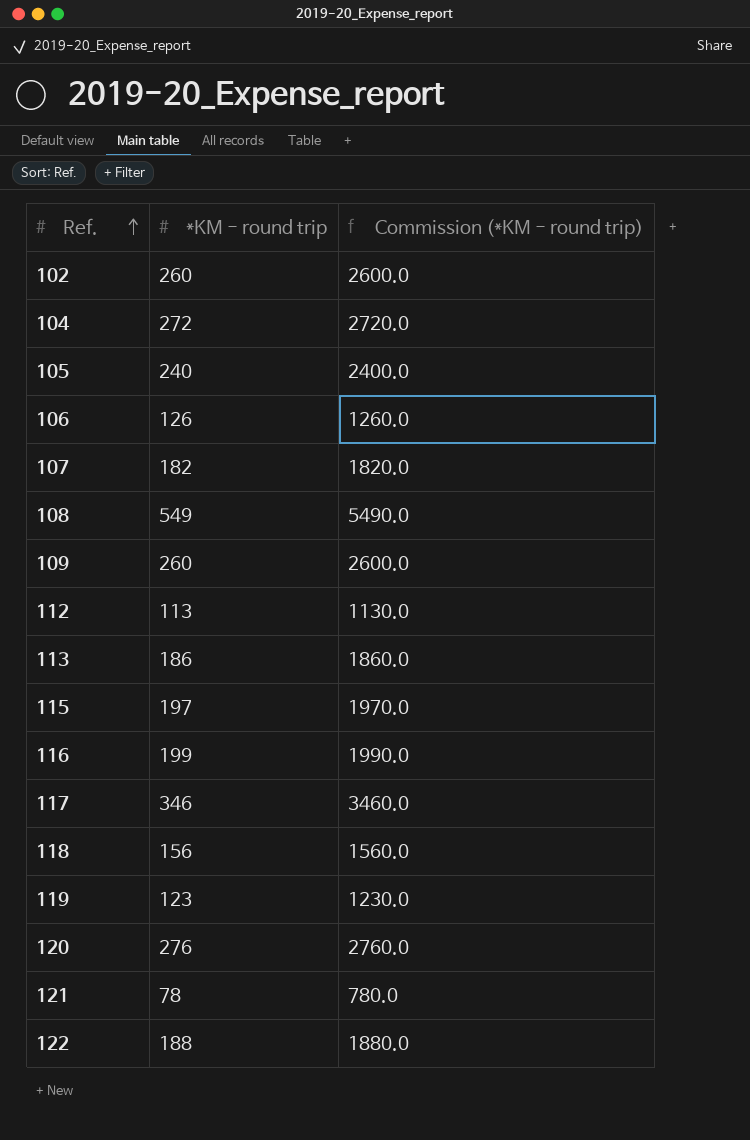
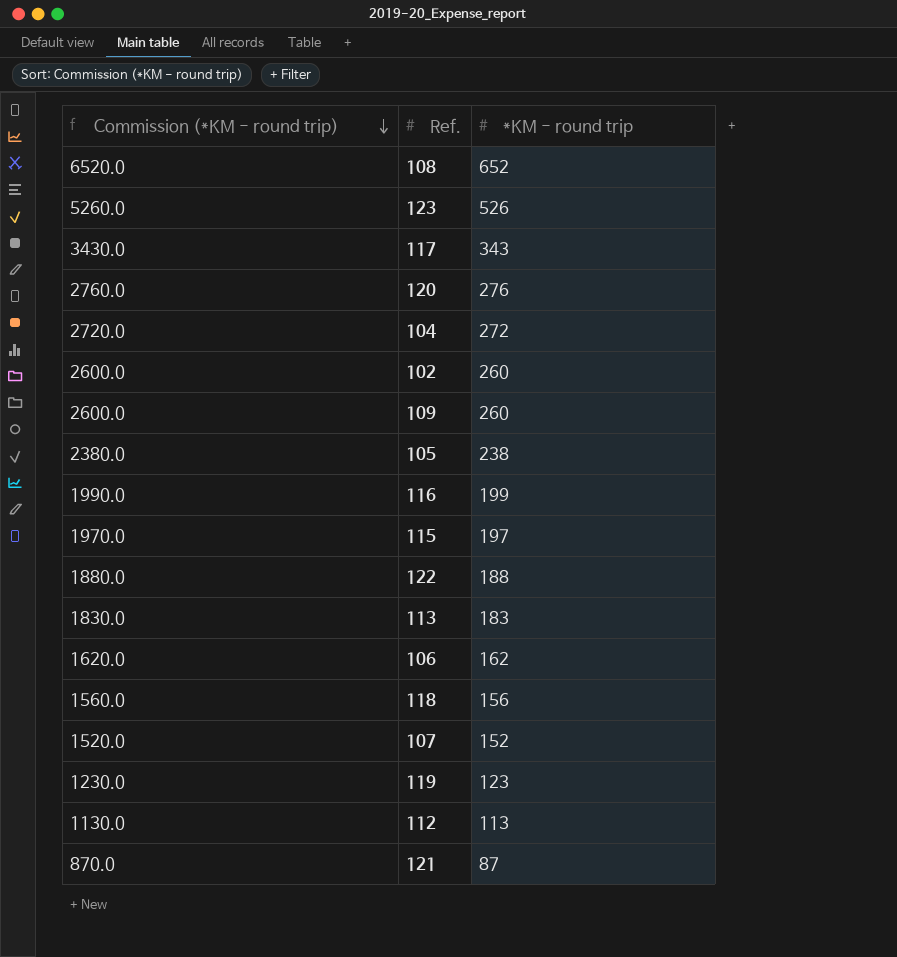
row order: Ref. ascending -> Commission (*KM - round trip) descending
column Commission (*KM - round trip) | position: 3 -> 1
108 | Commission (*KM - round trip): 5490.0 -> 6520.0
108 | *KM - round trip: 549 -> 652
row 123: none -> 5260.0 | 526
117 | Commission (*KM - round trip): 3460.0 -> 3430.0
117 | *KM - round trip: 346 -> 343
105 | Commission (*KM - round trip): 2400.0 -> 2380.0
105 | *KM - round trip: 240 -> 238
113 | Commission (*KM - round trip): 1860.0 -> 1830.0
113 | *KM - round trip: 186 -> 183
106 | Commission (*KM - round trip): 1260.0 -> 1620.0
106 | *KM - round trip: 126 -> 162
107 | Commission (*KM - round trip): 1820.0 -> 1520.0
107 | *KM - round trip: 182 -> 152
121 | Commission (*KM - round trip): 780.0 -> 870.0
121 | *KM - round trip: 78 -> 87

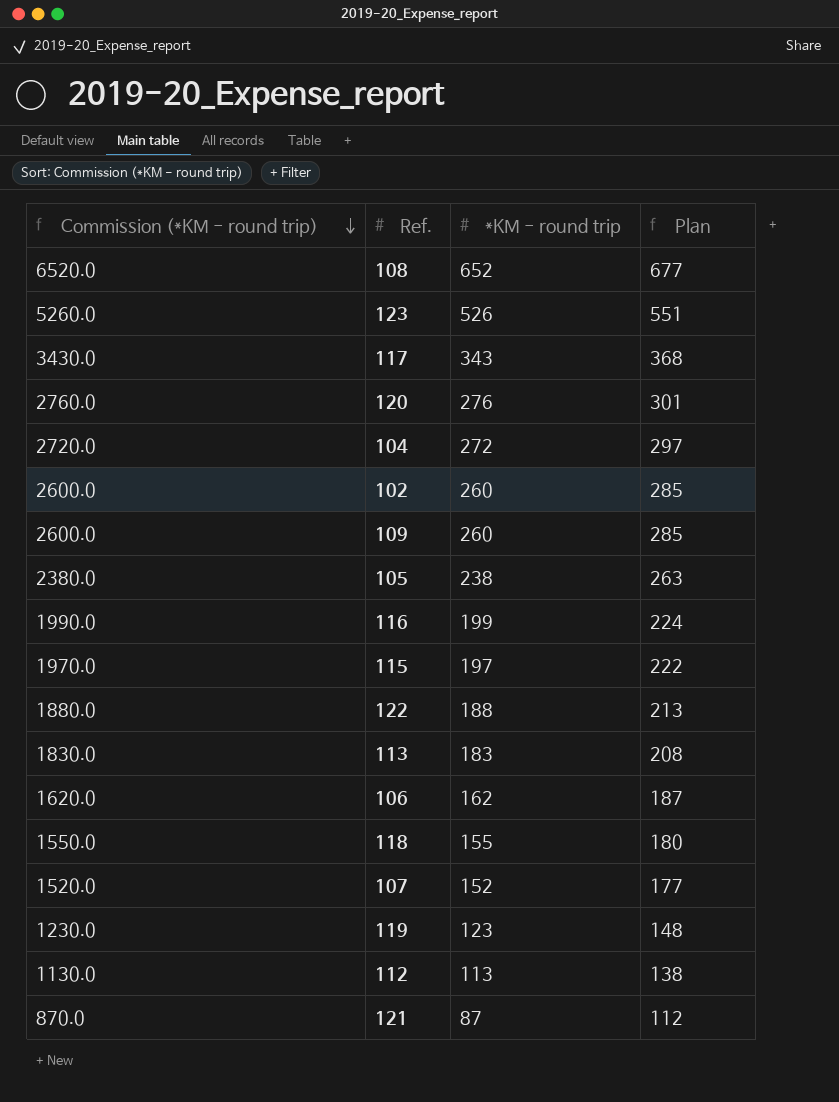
column Plan | formula: none -> [*KM - round trip] + 25
118 | Commission (*KM - round trip): 1560.0 -> 1550.0
118 | *KM - round trip: 156 -> 155

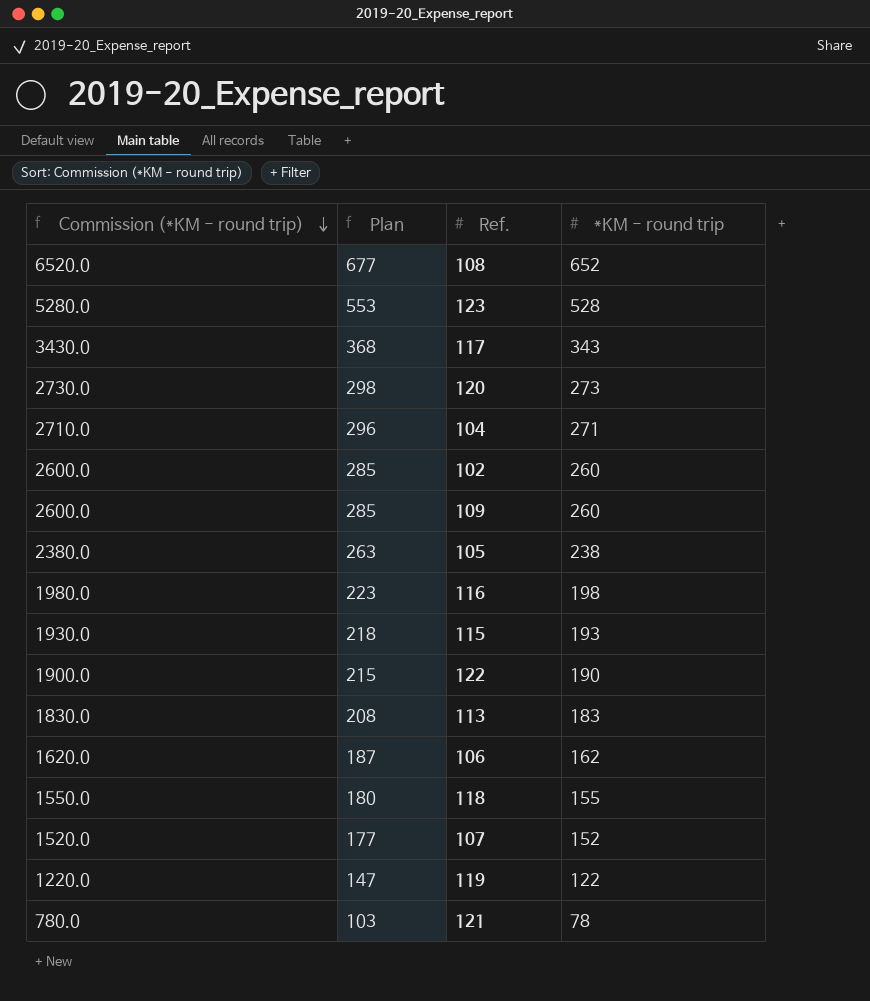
column Plan | position: 4 -> 2
row 112: 1130.0 | 113 | 138 -> none
123 | Commission (*KM - round trip): 5260.0 -> 5280.0
123 | Plan: 551 -> 553
123 | *KM - round trip: 526 -> 528
120 | Commission (*KM - round trip): 2760.0 -> 2730.0
120 | Plan: 301 -> 298
120 | *KM - round trip: 276 -> 273
104 | Commission (*KM - round trip): 2720.0 -> 2710.0
104 | Plan: 297 -> 296
104 | *KM - round trip: 272 -> 271
116 | Commission (*KM - round trip): 1990.0 -> 1980.0
116 | Plan: 224 -> 223
116 | *KM - round trip: 199 -> 198
115 | Commission (*KM - round trip): 1970.0 -> 1930.0
115 | Plan: 222 -> 218
115 | *KM - round trip: 197 -> 193
122 | Commission (*KM - round trip): 1880.0 -> 1900.0
122 | Plan: 213 -> 215
122 | *KM - round trip: 188 -> 190
119 | Commission (*KM - round trip): 1230.0 -> 1220.0
119 | Plan: 148 -> 147
119 | *KM - round trip: 123 -> 122
121 | Commission (*KM - round trip): 870.0 -> 780.0
121 | Plan: 112 -> 103
121 | *KM - round trip: 87 -> 78

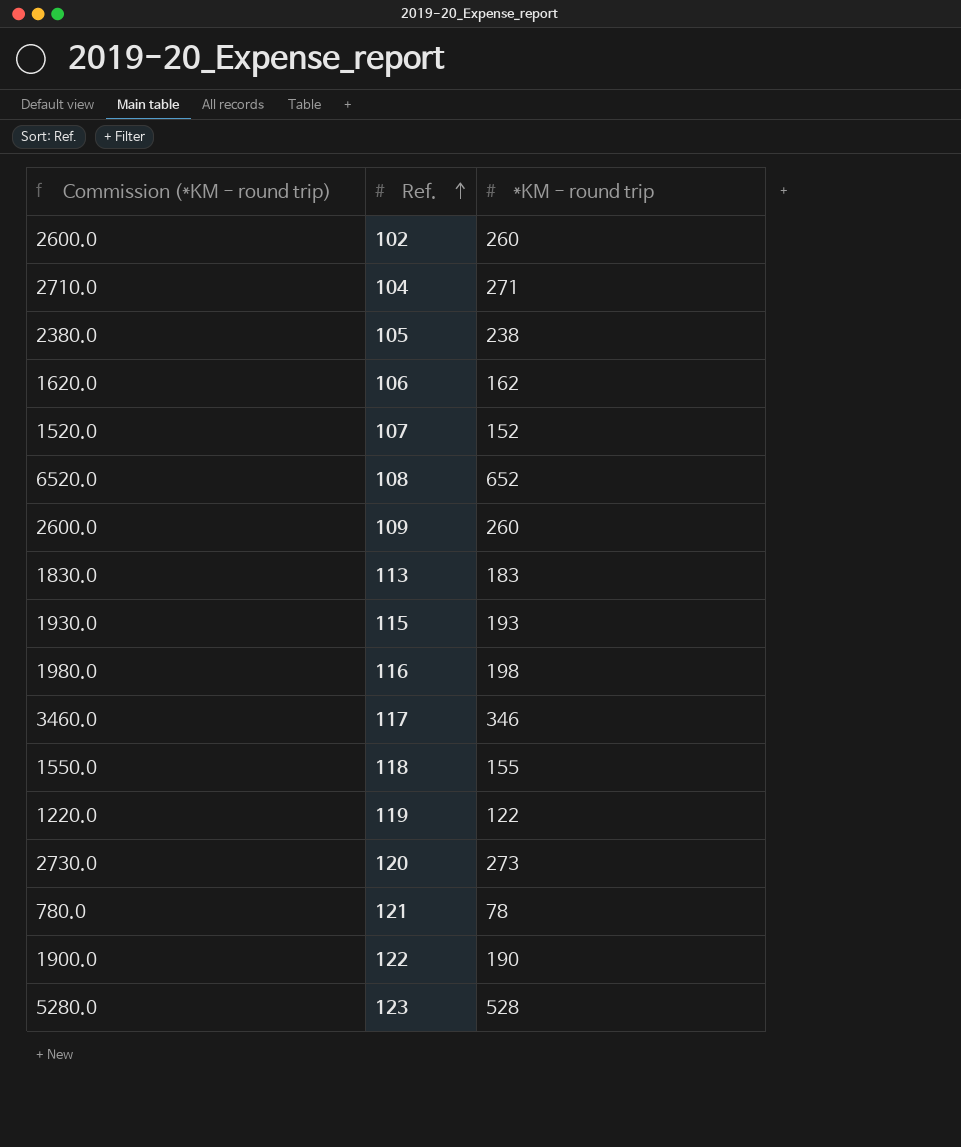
row order: Commission (*KM - round trip) descending -> Ref. ascending
column Plan | formula: [*KM - round trip] + 25 -> none
117 | Commission (*KM - round trip): 3430.0 -> 3460.0
117 | *KM - round trip: 343 -> 346

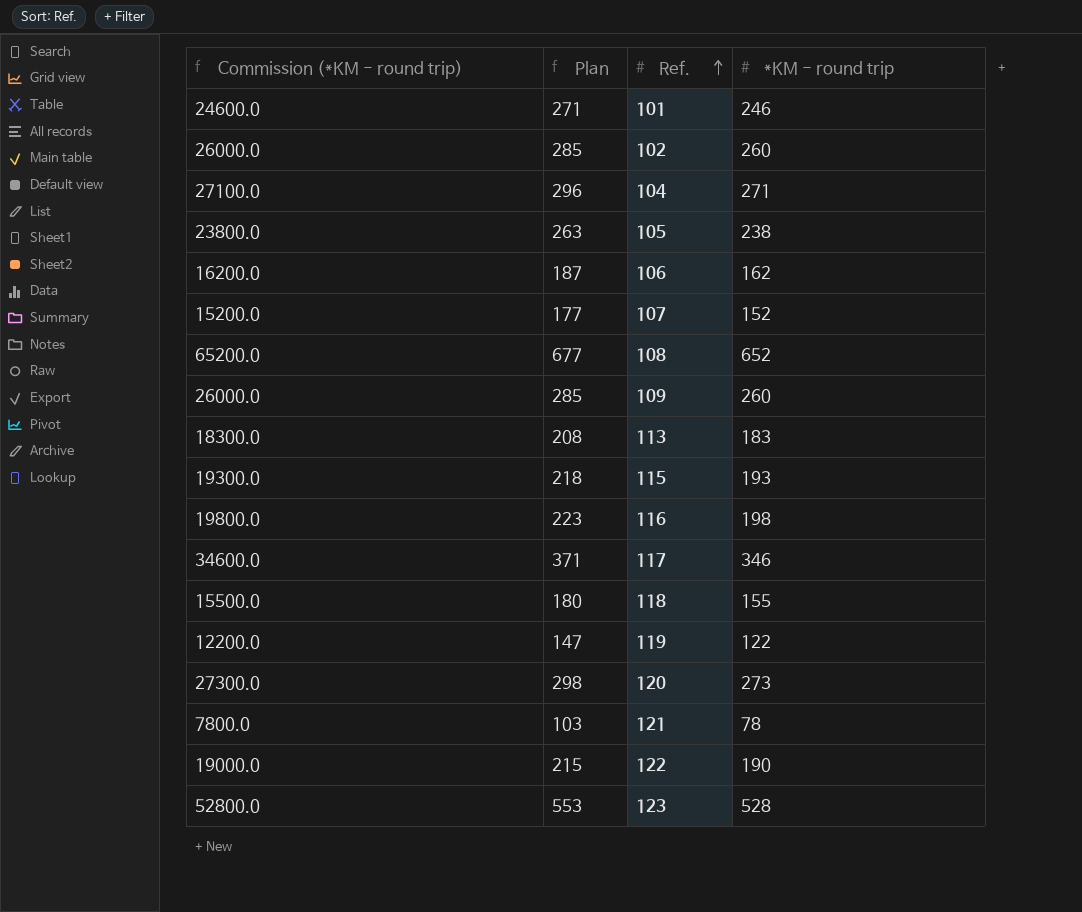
column Commission (*KM - round trip) | formula: [*KM - round trip] * 10 -> [*KM - round trip] * 100
column Plan | formula: none -> [*KM - round trip] + 25
row 101: none -> 24600.0 | 271 | 246

